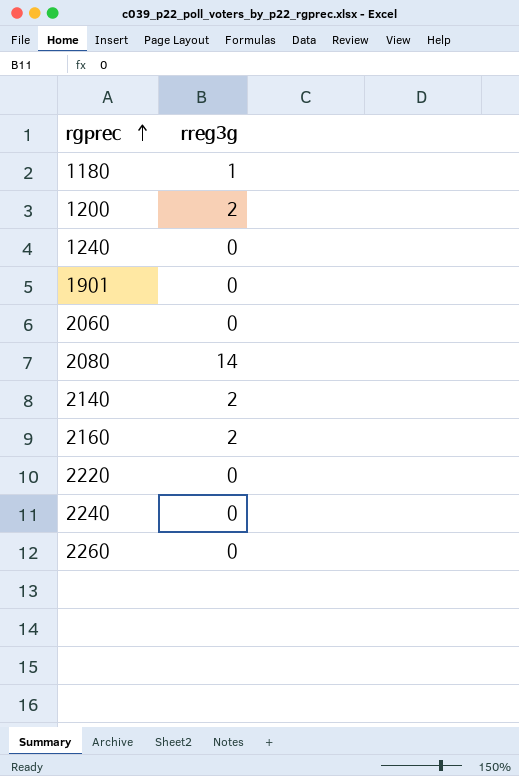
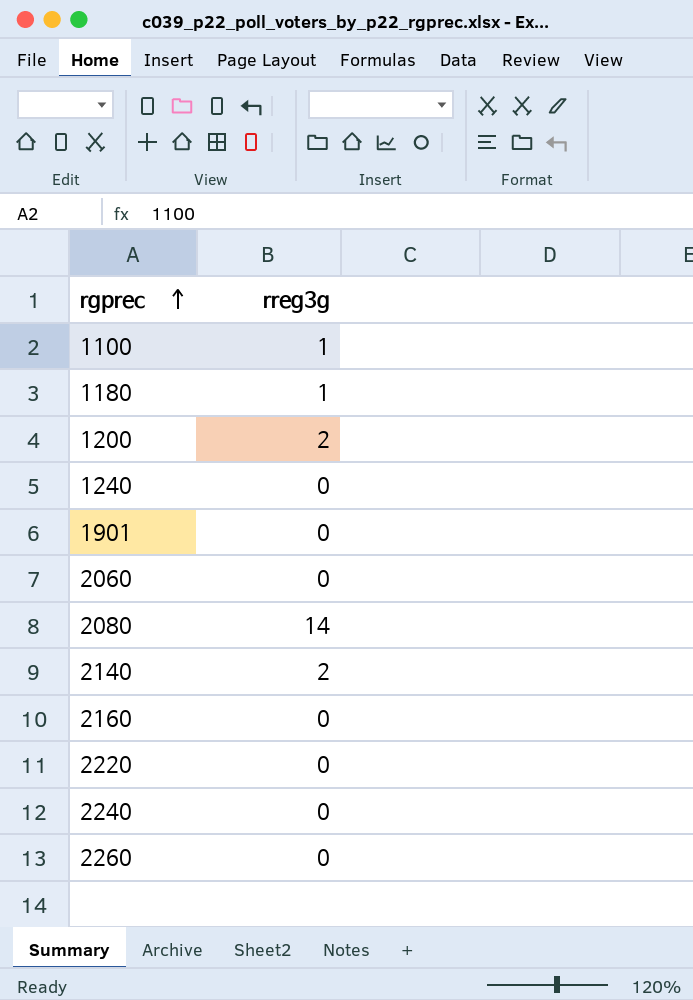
row 1100: none -> 1
2160 | rreg3g: 2 -> 0

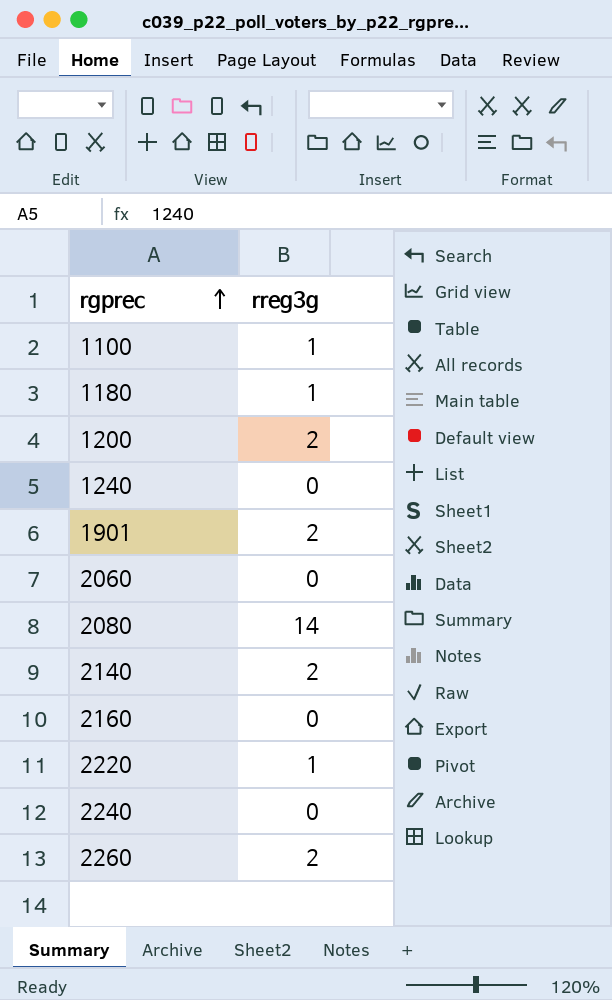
1901 | rreg3g: 0 -> 2
2220 | rreg3g: 0 -> 1
2260 | rreg3g: 0 -> 2

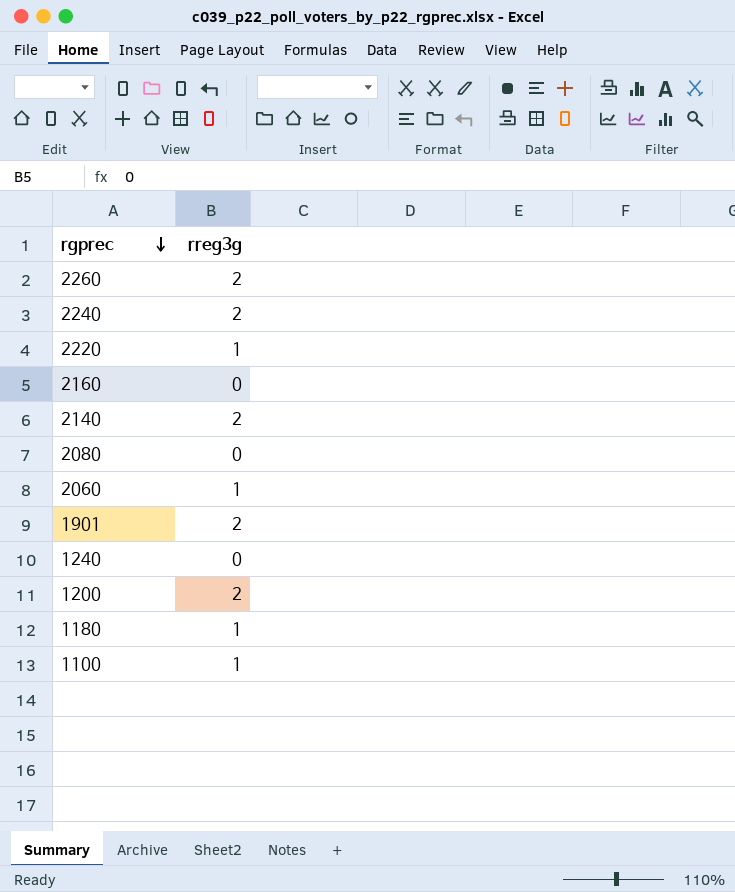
row order: rgprec ascending -> rgprec descending
2240 | rreg3g: 0 -> 2
2080 | rreg3g: 14 -> 0
2060 | rreg3g: 0 -> 1

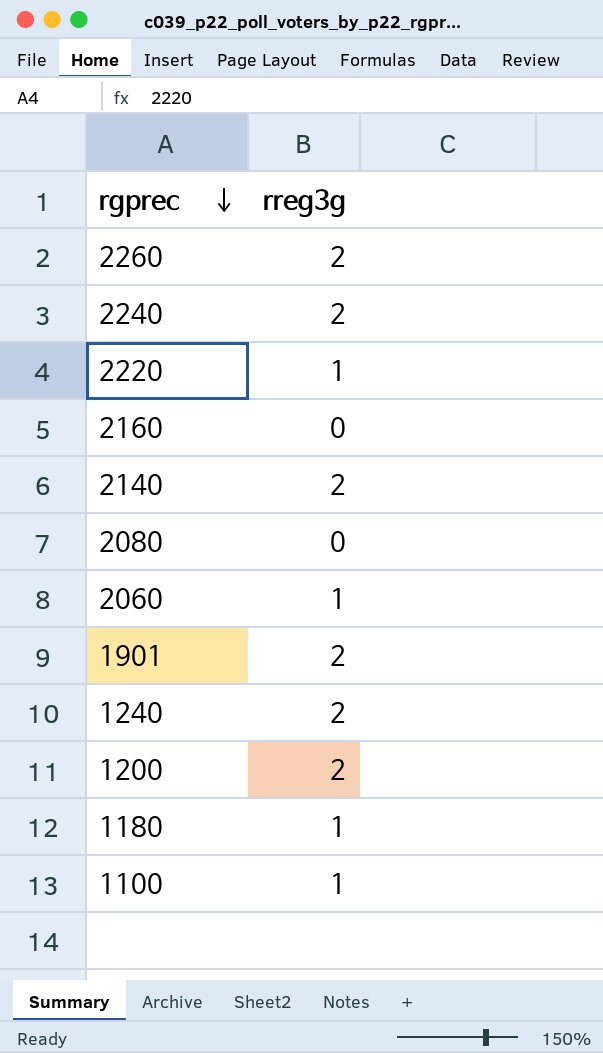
1240 | rreg3g: 0 -> 2

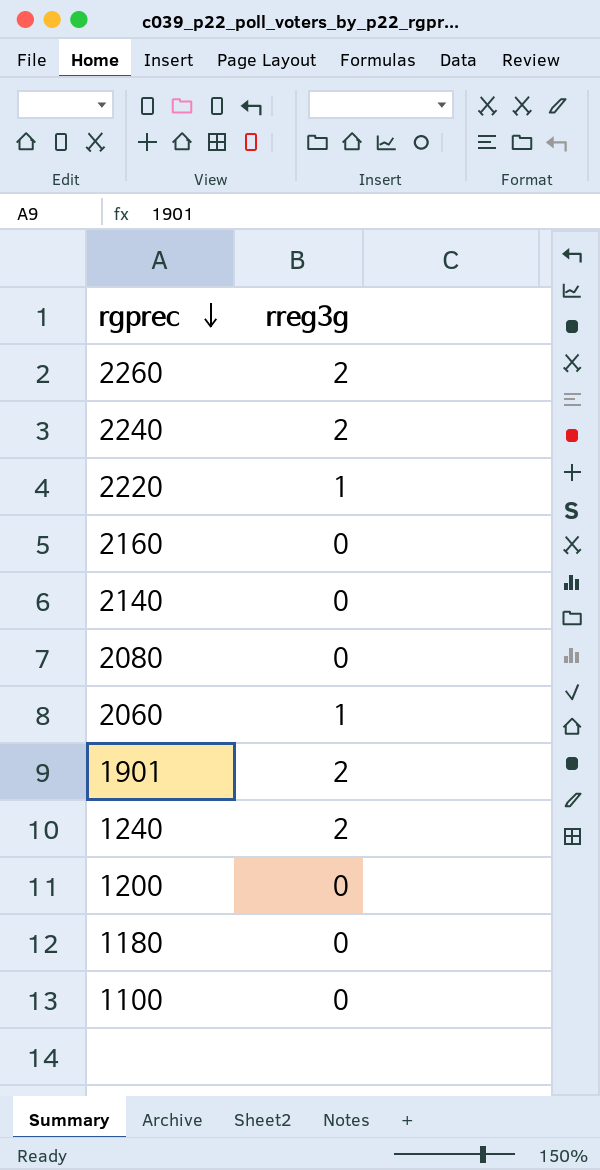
2140 | rreg3g: 2 -> 0
1200 | rreg3g: 2 -> 0
1180 | rreg3g: 1 -> 0
1100 | rreg3g: 1 -> 0

